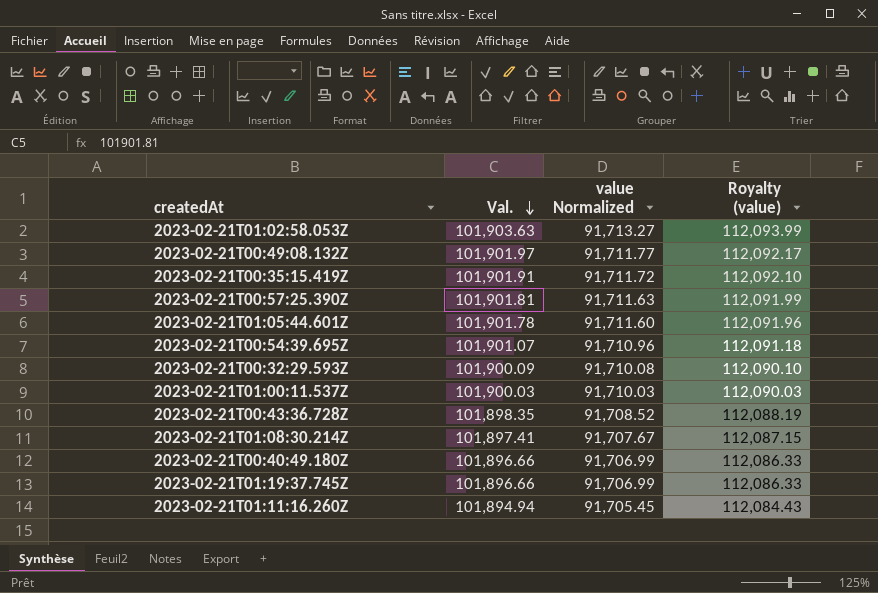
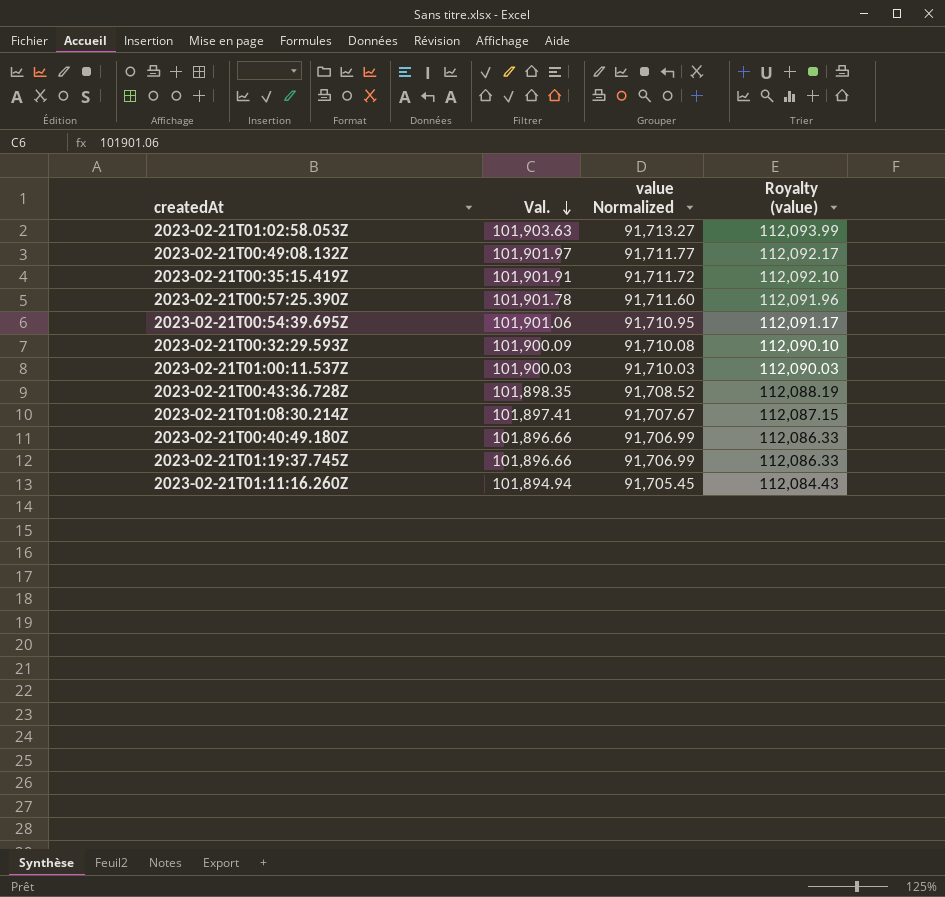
row 2023-02-21T01:05:44.601Z: 101,901.78 | 91,711.60 | 112,091.96 -> none
2023-02-21T00:57:25.390Z | Val.: 101,901.81 -> 101,901.78
2023-02-21T00:57:25.390Z | value Normalized: 91,711.63 -> 91,711.60
2023-02-21T00:57:25.390Z | Royalty (value): 112,091.99 -> 112,091.96
2023-02-21T00:54:39.695Z | Val.: 101,901.07 -> 101,901.06
2023-02-21T00:54:39.695Z | value Normalized: 91,710.96 -> 91,710.95
2023-02-21T00:54:39.695Z | Royalty (value): 112,091.18 -> 112,091.17

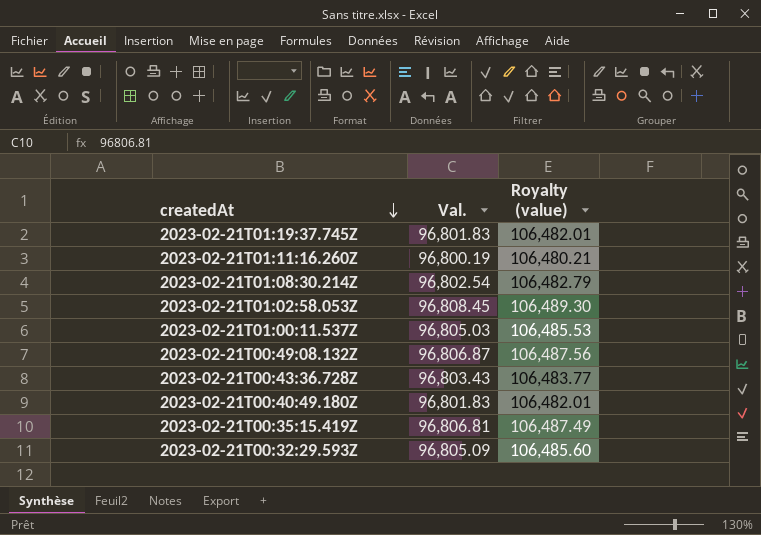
row order: Val. descending -> createdAt descending
column value Normalized | formula: [Val.] * 0.9 -> none
row 2023-02-21T00:57:25.390Z: 101,901.78 | 91,711.60 | 112,091.96 -> none
row 2023-02-21T00:54:39.695Z: 101,901.06 | 91,710.95 | 112,091.17 -> none
2023-02-21T01:19:37.745Z | Val.: 101,896.66 -> 96,801.83
2023-02-21T01:19:37.745Z | Royalty (value): 112,086.33 -> 106,482.01
2023-02-21T01:11:16.260Z | Val.: 101,894.94 -> 96,800.19
2023-02-21T01:11:16.260Z | Royalty (value): 112,084.43 -> 106,480.21
2023-02-21T01:08:30.214Z | Val.: 101,897.41 -> 96,802.54
2023-02-21T01:08:30.214Z | Royalty (value): 112,087.15 -> 106,482.79
2023-02-21T01:02:58.053Z | Val.: 101,903.63 -> 96,808.45
2023-02-21T01:02:58.053Z | Royalty (value): 112,093.99 -> 106,489.30
2023-02-21T01:00:11.537Z | Val.: 101,900.03 -> 96,805.03
2023-02-21T01:00:11.537Z | Royalty (value): 112,090.03 -> 106,485.53
2023-02-21T00:49:08.132Z | Val.: 101,901.97 -> 96,806.87
2023-02-21T00:49:08.132Z | Royalty (value): 112,092.17 -> 106,487.56
2023-02-21T00:43:36.728Z | Val.: 101,898.35 -> 96,803.43
2023-02-21T00:43:36.728Z | Royalty (value): 112,088.19 -> 106,483.77
2023-02-21T00:40:49.180Z | Val.: 101,896.66 -> 96,801.83
2023-02-21T00:40:49.180Z | Royalty (value): 112,086.33 -> 106,482.01
2023-02-21T00:35:15.419Z | Val.: 101,901.91 -> 96,806.81
2023-02-21T00:35:15.419Z | Royalty (value): 112,092.10 -> 106,487.49
2023-02-21T00:32:29.593Z | Val.: 101,900.09 -> 96,805.09
2023-02-21T00:32:29.593Z | Royalty (value): 112,090.10 -> 106,485.60

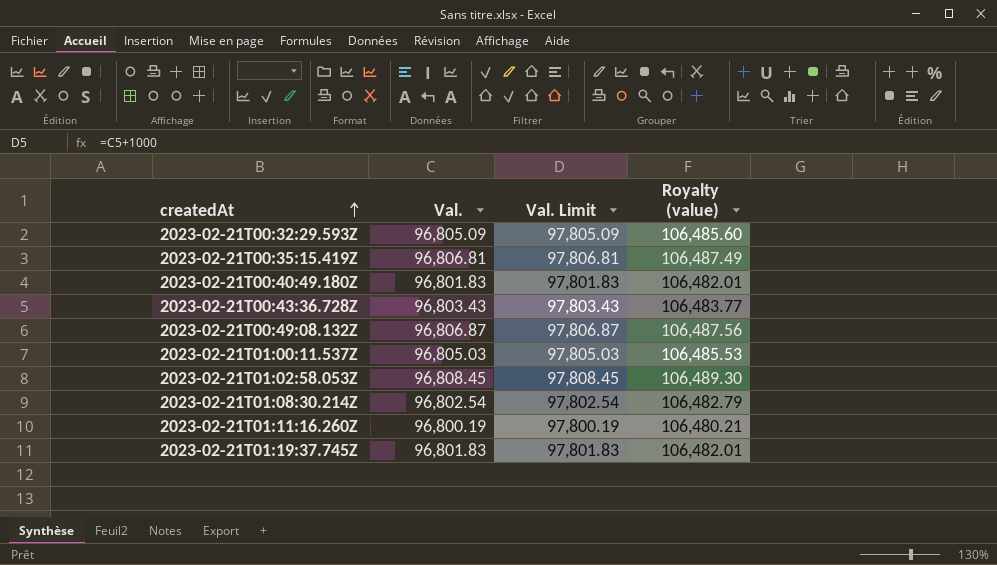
row order: createdAt descending -> createdAt ascending
column Val. Limit | formula: none -> [Val.] + 1000

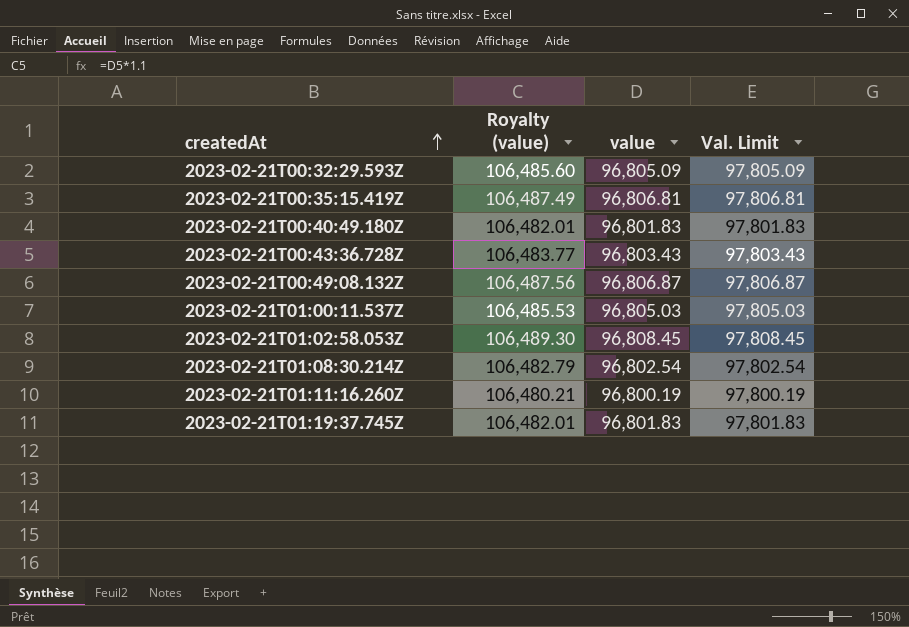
column Royalty (value) | position: 4 -> 2
column name: Val. -> value

